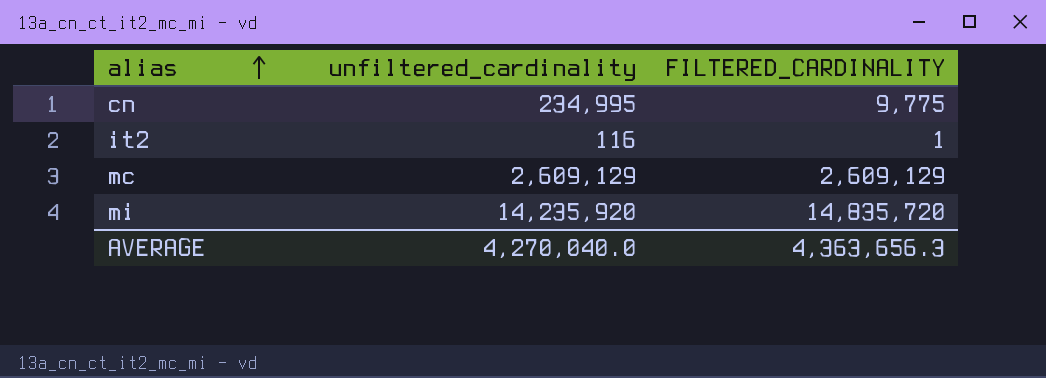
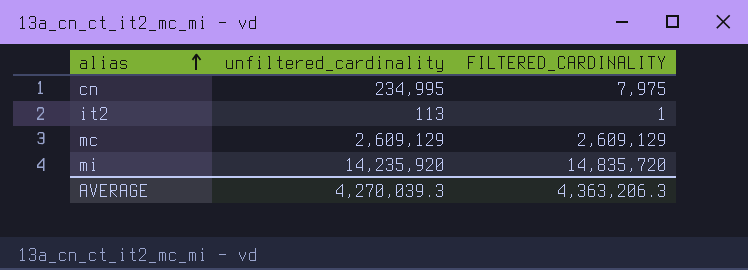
cn | FILTERED_CARDINALITY: 9,775 -> 7,975
it2 | unfiltered_cardinality: 116 -> 113
AVERAGE | unfiltered_cardinality: 4,270,040.0 -> 4,270,039.3
AVERAGE | FILTERED_CARDINALITY: 4,363,656.3 -> 4,363,206.3

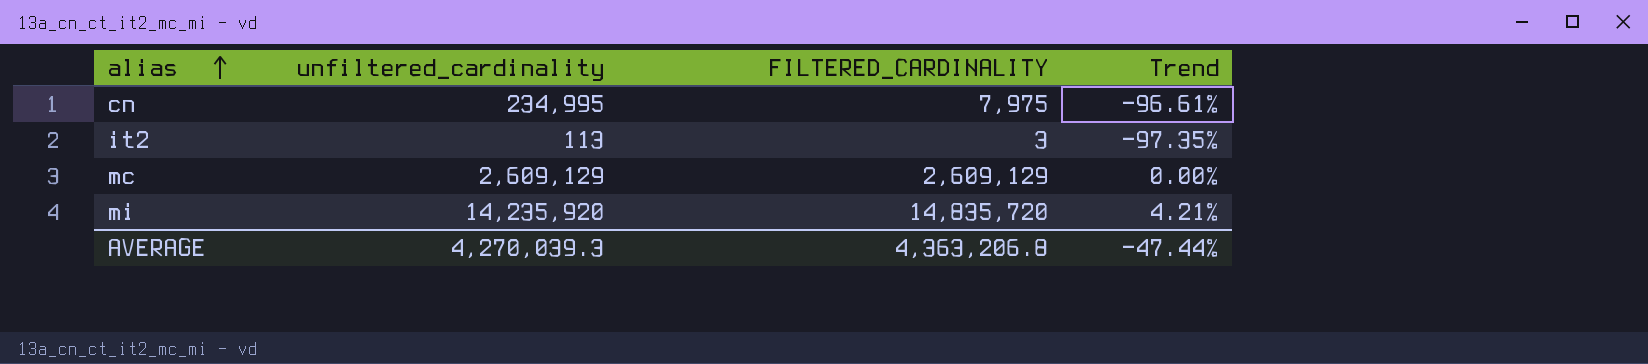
column Trend | formula: none -> ([FILTERED_CARDINALITY] - [unfiltered_cardinality]) / [unfiltered_cardinality]
it2 | FILTERED_CARDINALITY: 1 -> 3
AVERAGE | FILTERED_CARDINALITY: 4,363,206.3 -> 4,363,206.8

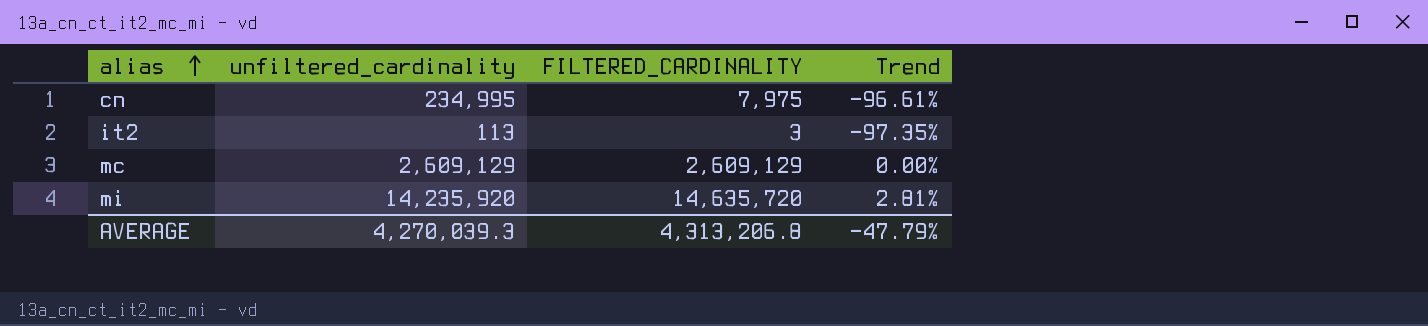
mi | FILTERED_CARDINALITY: 14,835,720 -> 14,635,720
mi | Trend: 4.21% -> 2.81%
AVERAGE | FILTERED_CARDINALITY: 4,363,206.8 -> 4,313,206.8
AVERAGE | Trend: -47.44% -> -47.79%

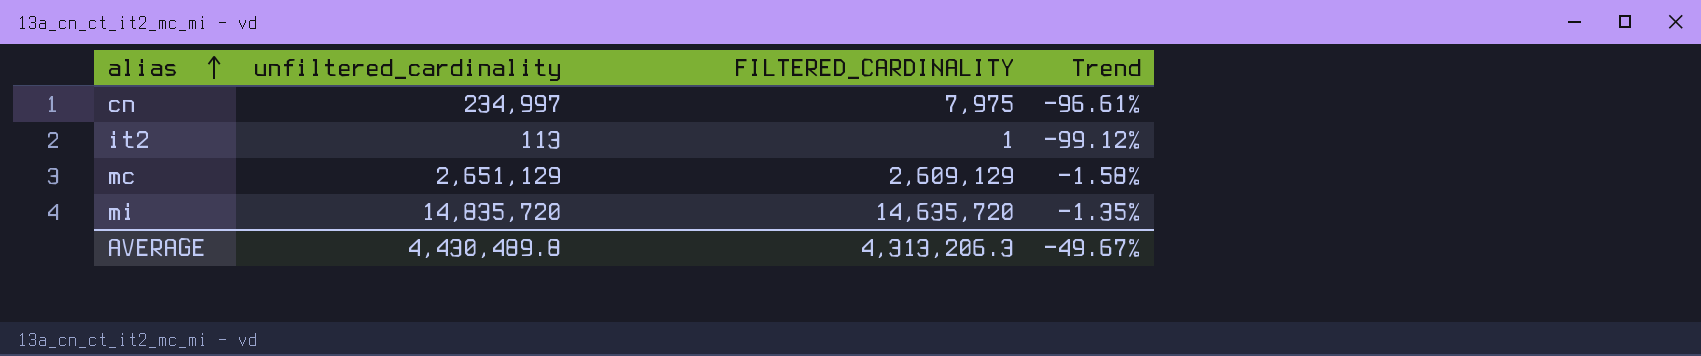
cn | unfiltered_cardinality: 234,995 -> 234,997
it2 | FILTERED_CARDINALITY: 3 -> 1
it2 | Trend: -97.35% -> -99.12%
mc | unfiltered_cardinality: 2,609,129 -> 2,651,129
mc | Trend: 0.00% -> -1.58%
mi | unfiltered_cardinality: 14,235,920 -> 14,835,720
mi | Trend: 2.81% -> -1.35%
AVERAGE | unfiltered_cardinality: 4,270,039.3 -> 4,430,489.8
AVERAGE | FILTERED_CARDINALITY: 4,313,206.8 -> 4,313,206.3
AVERAGE | Trend: -47.79% -> -49.67%

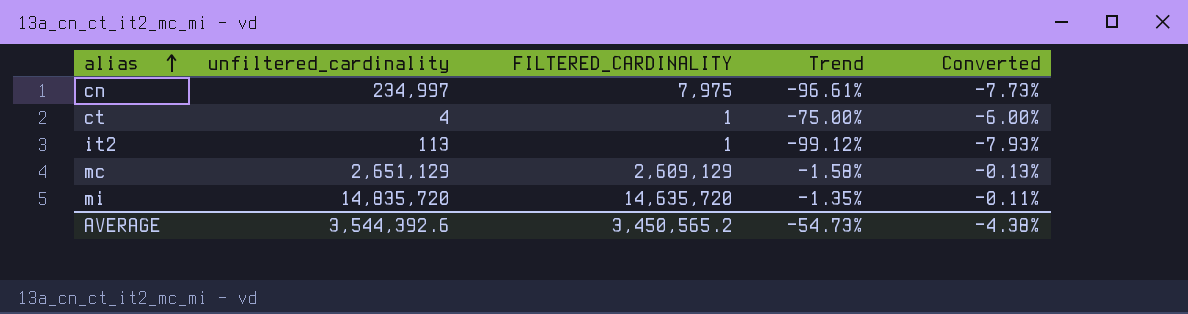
column Converted | formula: none -> [Trend] * 0.08
row ct: none -> 4 | 1 | -75.00% | -6.00%
AVERAGE | unfiltered_cardinality: 4,430,489.8 -> 3,544,392.6
AVERAGE | FILTERED_CARDINALITY: 4,313,206.3 -> 3,450,565.2
AVERAGE | Trend: -49.67% -> -54.73%

